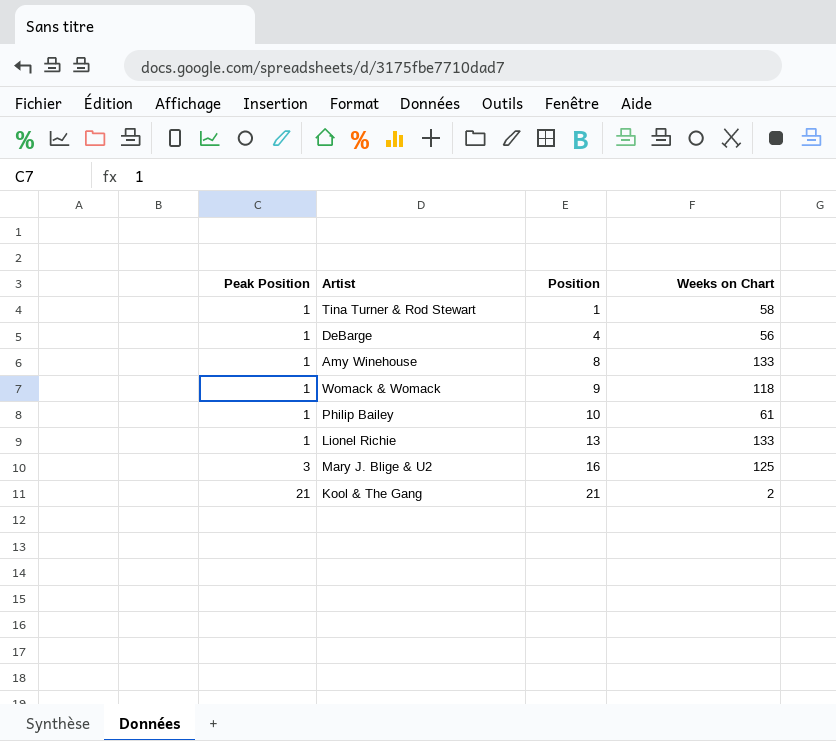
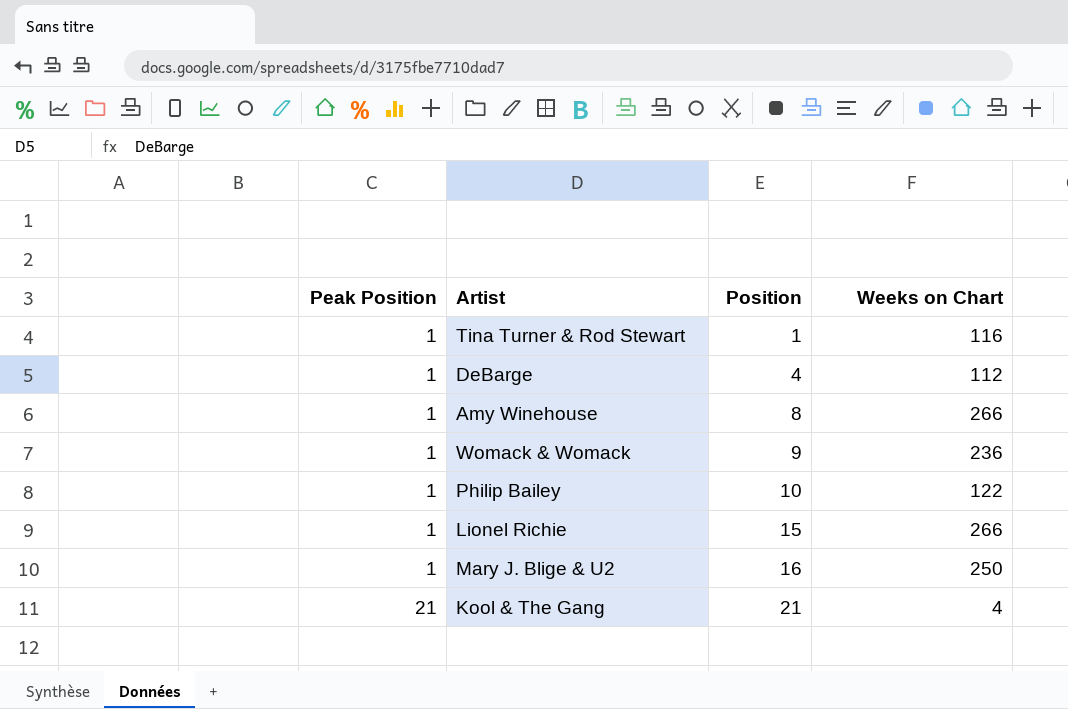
Tina Turner & Rod Stewart | Weeks on Chart: 58 -> 116
DeBarge | Weeks on Chart: 56 -> 112
Amy Winehouse | Weeks on Chart: 133 -> 266
Womack & Womack | Weeks on Chart: 118 -> 236
Philip Bailey | Weeks on Chart: 61 -> 122
Lionel Richie | Position: 13 -> 15
Lionel Richie | Weeks on Chart: 133 -> 266
Mary J. Blige & U2 | Peak Position: 3 -> 1
Mary J. Blige & U2 | Weeks on Chart: 125 -> 250
Kool & The Gang | Weeks on Chart: 2 -> 4

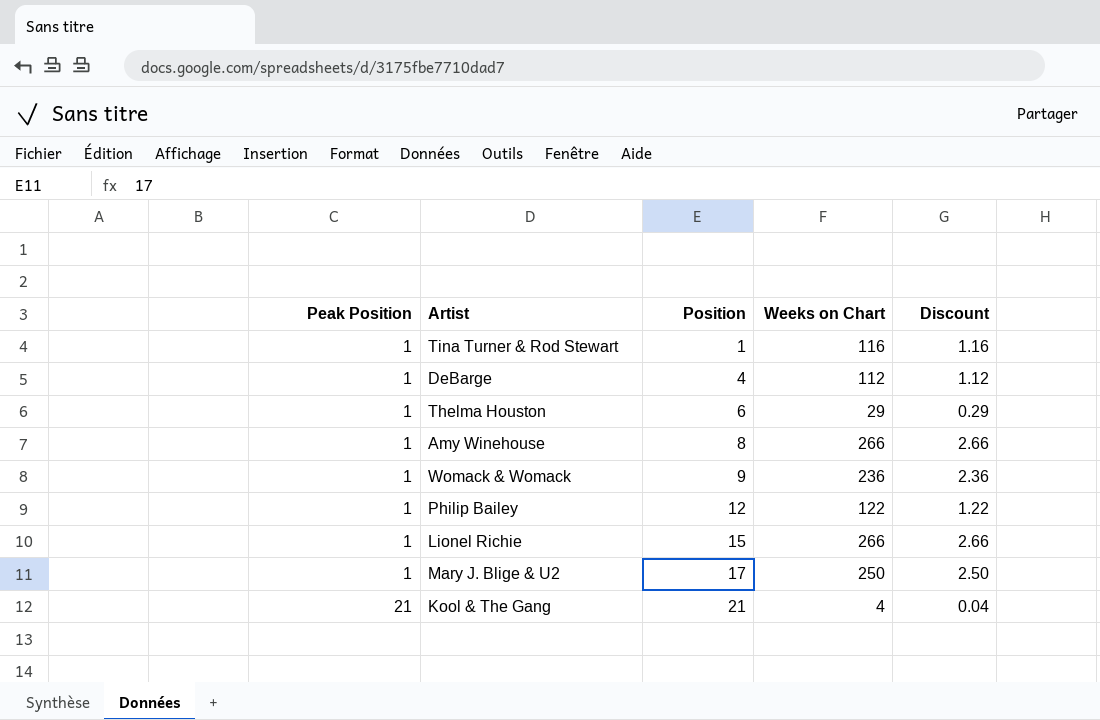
column Discount | formula: none -> [Weeks on Chart] * 0.01
row Thelma Houston: none -> 1 | 6 | 29 | 0.29
Philip Bailey | Position: 10 -> 12
Mary J. Blige & U2 | Position: 16 -> 17

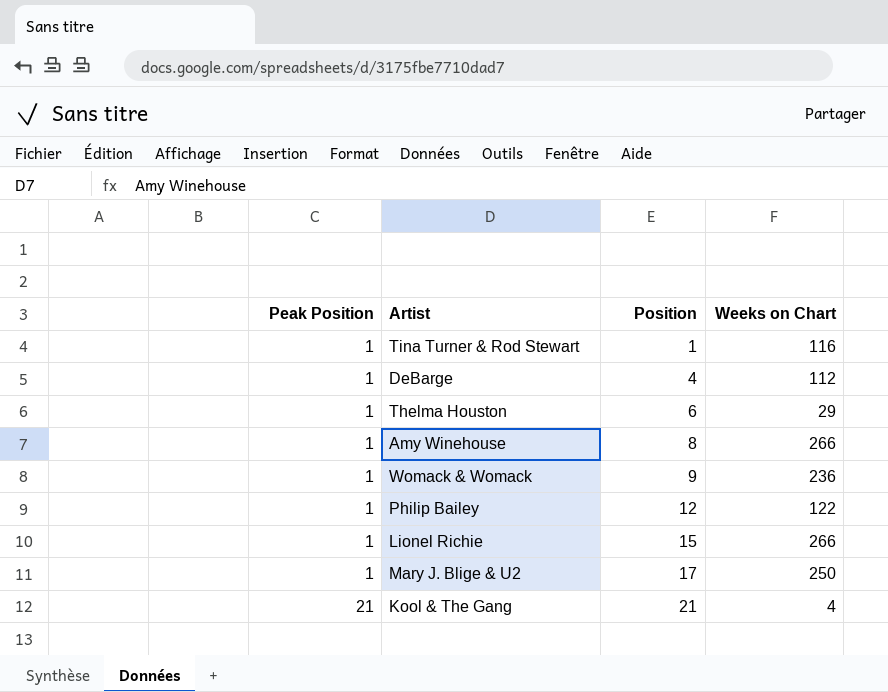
column Discount | formula: [Weeks on Chart] * 0.01 -> none

